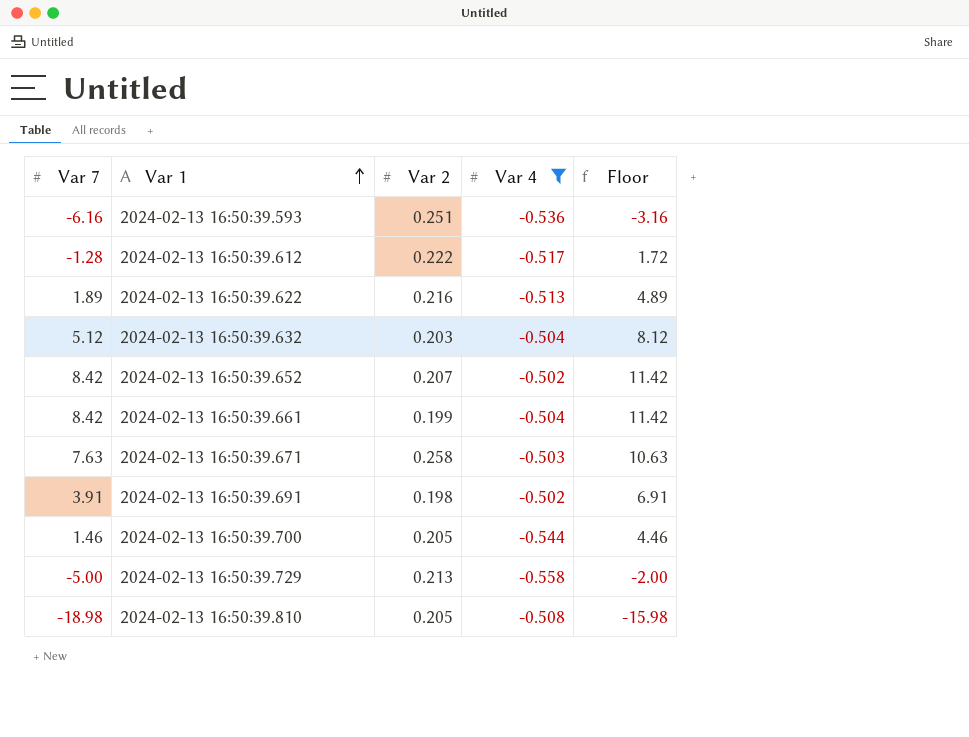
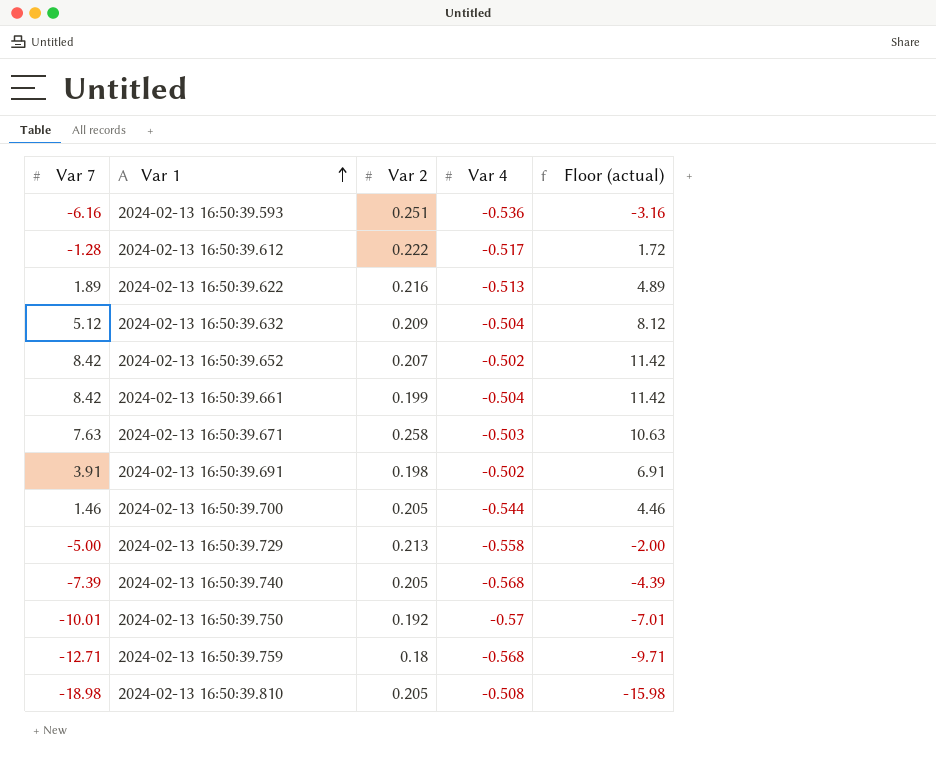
filter: Var 4 >= -0.558 -> none
column name: Floor -> Floor (actual)
2024-02-13 16:50:39.632 | Var 2: 0.203 -> 0.209

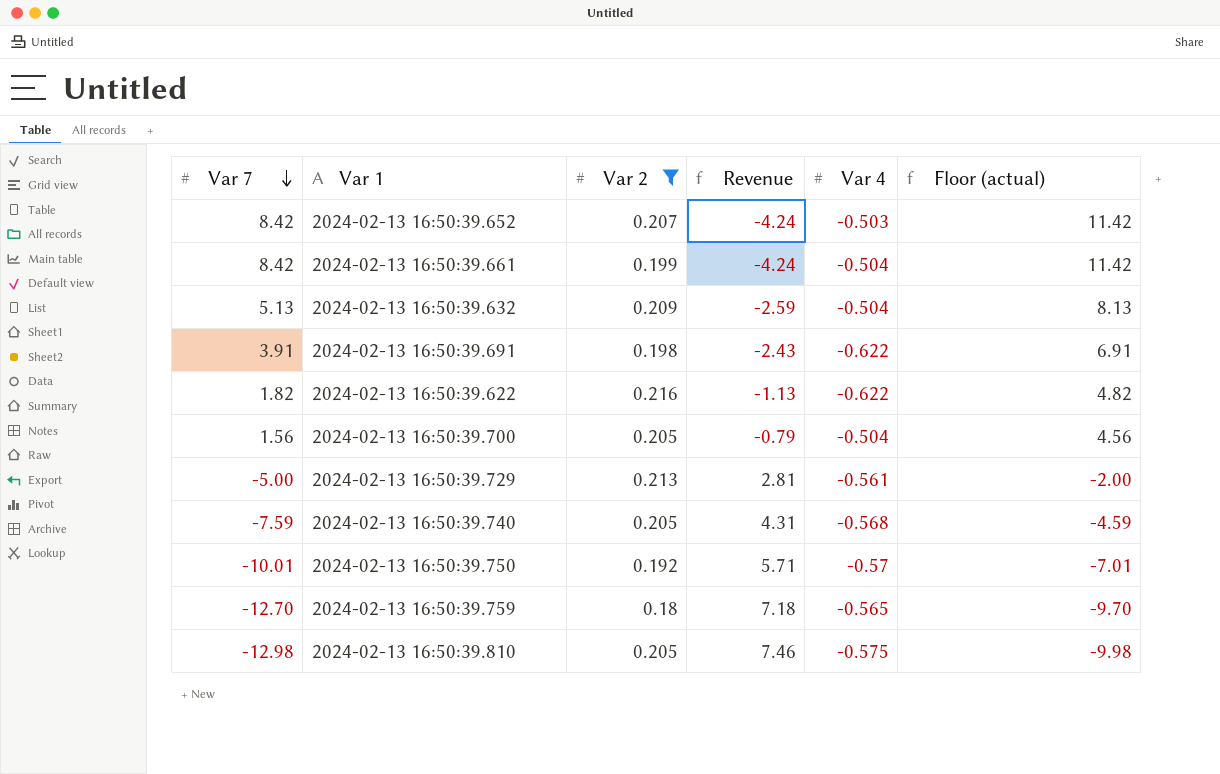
filter: none -> Var 2 <= 0.216
row order: Var 1 ascending -> Var 7 descending
column Revenue | formula: none -> [Var 7] * [Var 4]
2024-02-13 16:50:39.652 | Var 4: -0.502 -> -0.503
2024-02-13 16:50:39.632 | Var 7: 5.12 -> 5.13
2024-02-13 16:50:39.632 | Floor (actual): 8.12 -> 8.13
2024-02-13 16:50:39.691 | Var 4: -0.502 -> -0.622
2024-02-13 16:50:39.622 | Var 7: 1.89 -> 1.82
2024-02-13 16:50:39.622 | Var 4: -0.513 -> -0.622
2024-02-13 16:50:39.622 | Floor (actual): 4.89 -> 4.82
2024-02-13 16:50:39.700 | Var 7: 1.46 -> 1.56
2024-02-13 16:50:39.700 | Var 4: -0.544 -> -0.504
2024-02-13 16:50:39.700 | Floor (actual): 4.46 -> 4.56
2024-02-13 16:50:39.729 | Var 4: -0.558 -> -0.561
2024-02-13 16:50:39.740 | Var 7: -7.39 -> -7.59
2024-02-13 16:50:39.740 | Floor (actual): -4.39 -> -4.59
2024-02-13 16:50:39.759 | Var 7: -12.71 -> -12.70
2024-02-13 16:50:39.759 | Var 4: -0.568 -> -0.565
2024-02-13 16:50:39.759 | Floor (actual): -9.71 -> -9.70
2024-02-13 16:50:39.810 | Var 7: -18.98 -> -12.98
2024-02-13 16:50:39.810 | Var 4: -0.508 -> -0.575
2024-02-13 16:50:39.810 | Floor (actual): -15.98 -> -9.98

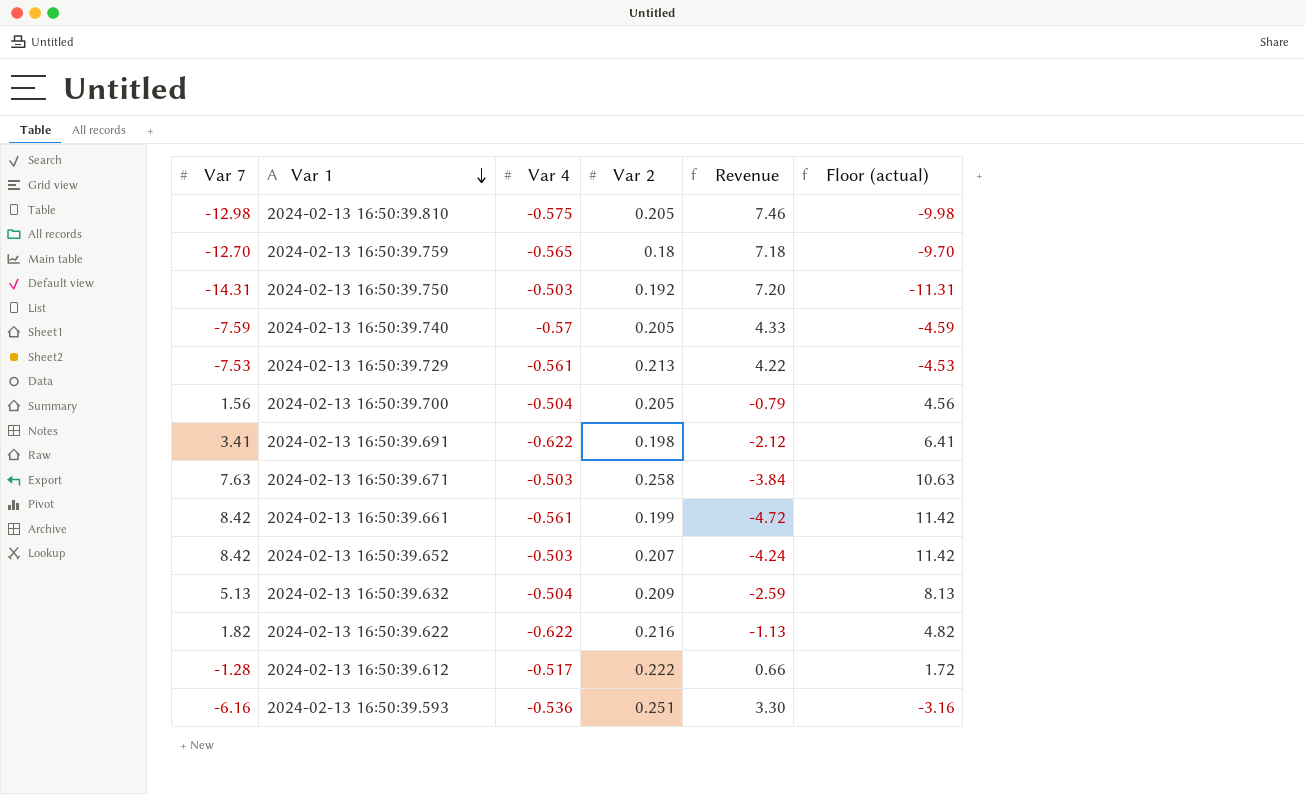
filter: Var 2 <= 0.216 -> none
row order: Var 7 descending -> Var 1 descending
column Var 4 | position: 5 -> 3
2024-02-13 16:50:39.750 | Var 7: -10.01 -> -14.31
2024-02-13 16:50:39.750 | Var 4: -0.57 -> -0.503
2024-02-13 16:50:39.750 | Revenue: 5.71 -> 7.20
2024-02-13 16:50:39.750 | Floor (actual): -7.01 -> -11.31
2024-02-13 16:50:39.740 | Var 4: -0.568 -> -0.57
2024-02-13 16:50:39.740 | Revenue: 4.31 -> 4.33
2024-02-13 16:50:39.729 | Var 7: -5.00 -> -7.53
2024-02-13 16:50:39.729 | Revenue: 2.81 -> 4.22
2024-02-13 16:50:39.729 | Floor (actual): -2.00 -> -4.53
2024-02-13 16:50:39.691 | Var 7: 3.91 -> 3.41
2024-02-13 16:50:39.691 | Revenue: -2.43 -> -2.12
2024-02-13 16:50:39.691 | Floor (actual): 6.91 -> 6.41
2024-02-13 16:50:39.661 | Var 4: -0.504 -> -0.561
2024-02-13 16:50:39.661 | Revenue: -4.24 -> -4.72

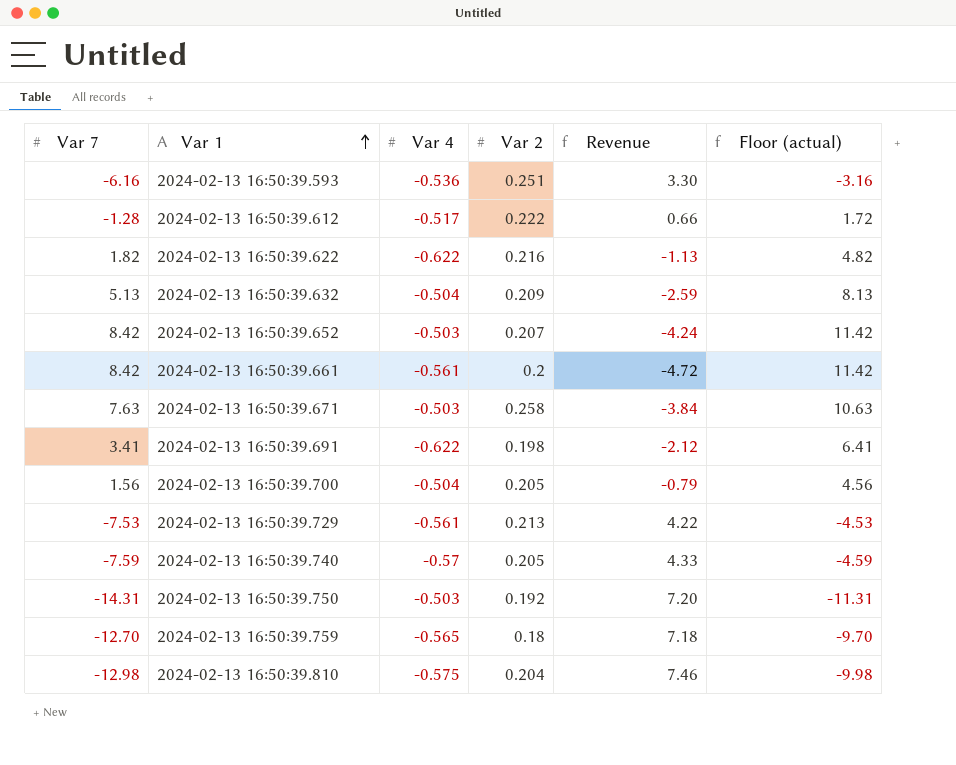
row order: Var 1 descending -> Var 1 ascending
2024-02-13 16:50:39.661 | Var 2: 0.199 -> 0.2
2024-02-13 16:50:39.810 | Var 2: 0.205 -> 0.204

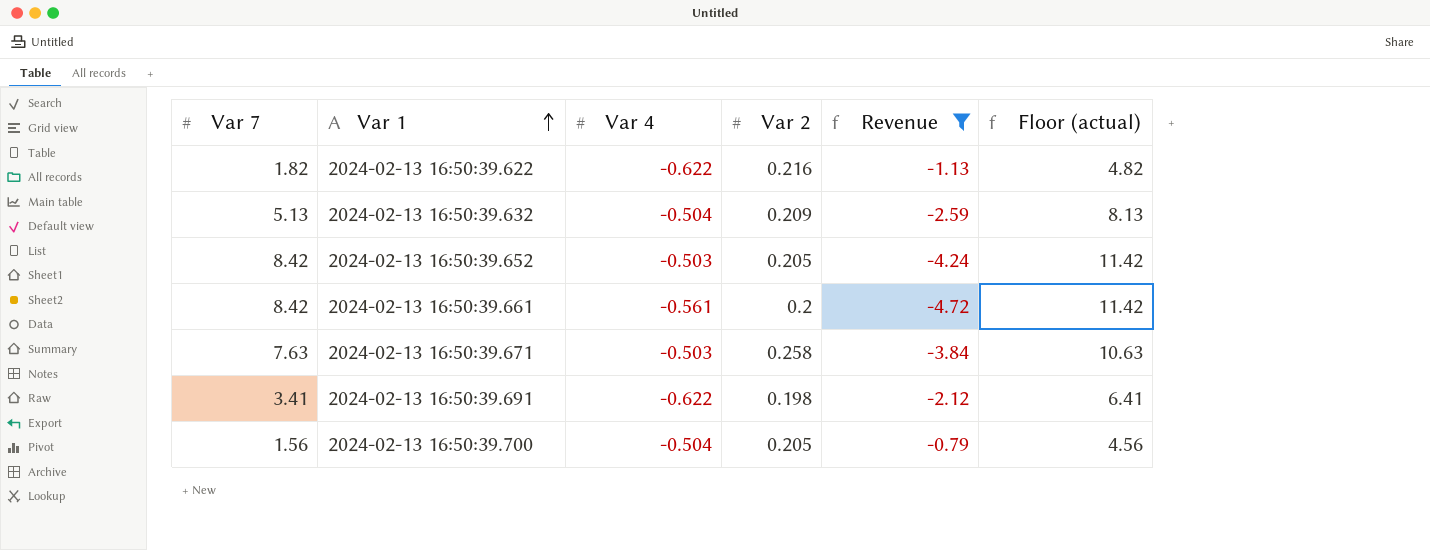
filter: none -> Revenue <= -0.79
2024-02-13 16:50:39.652 | Var 2: 0.207 -> 0.205

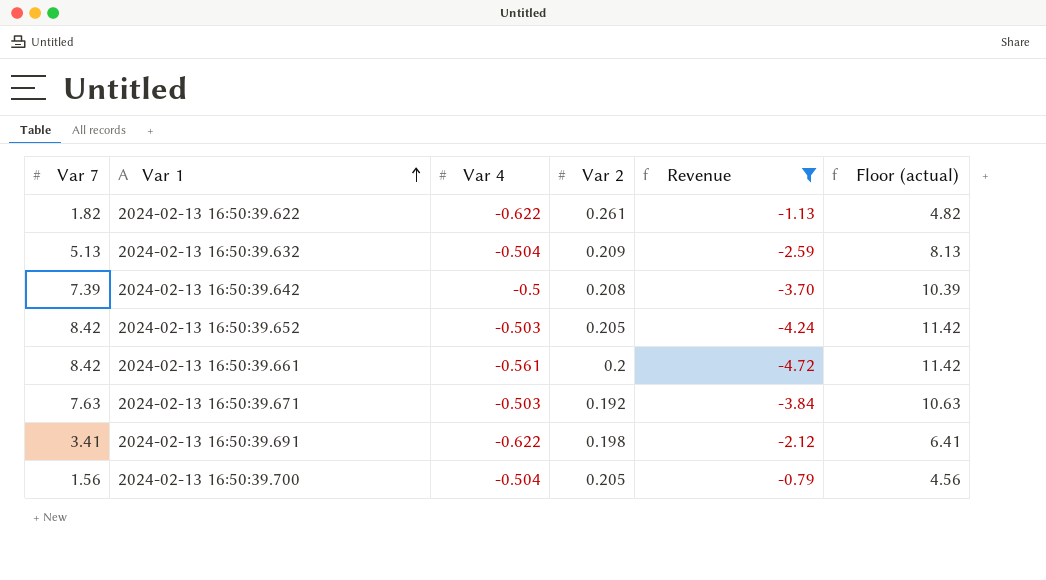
2024-02-13 16:50:39.622 | Var 2: 0.216 -> 0.261
row 2024-02-13 16:50:39.642: none -> 7.39 | -0.5 | 0.208 | -3.70 | 10.39
2024-02-13 16:50:39.671 | Var 2: 0.258 -> 0.192

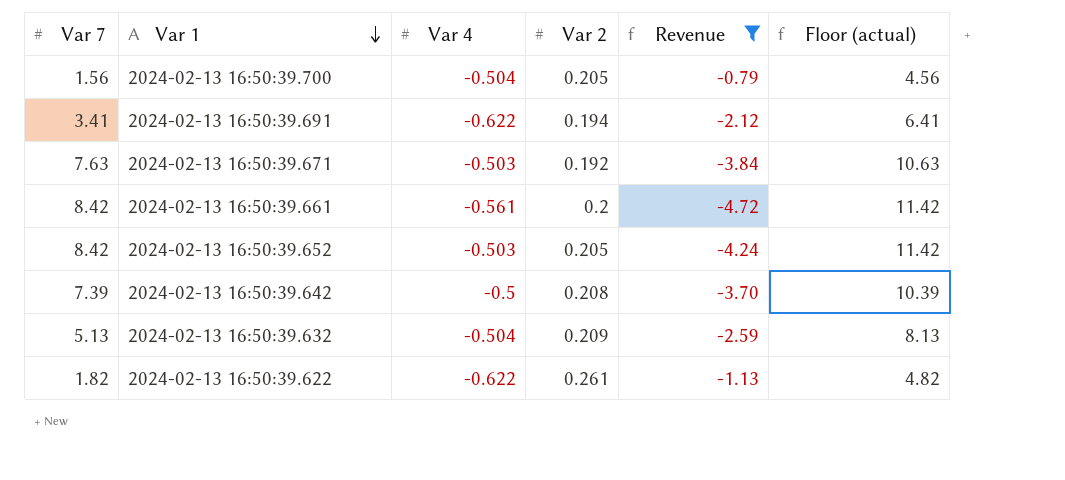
row order: Var 1 ascending -> Var 1 descending
2024-02-13 16:50:39.691 | Var 2: 0.198 -> 0.194

